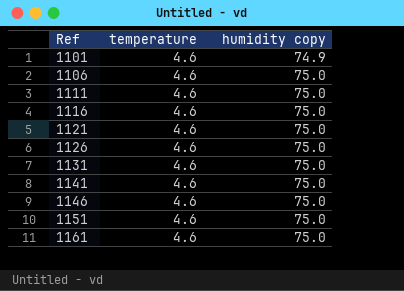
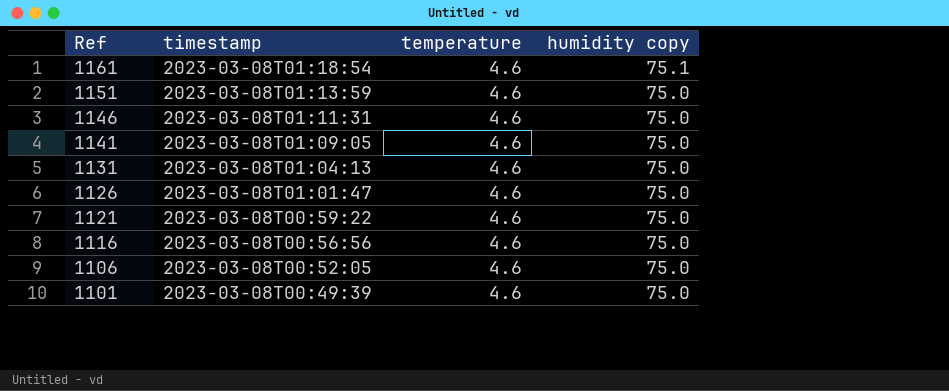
row order: Ref ascending -> Ref descending
column timestamp | position: none -> 2
row 1111: 4.6 | 75.0 -> none
1161 | humidity copy: 75.0 -> 75.1
1101 | humidity copy: 74.9 -> 75.0

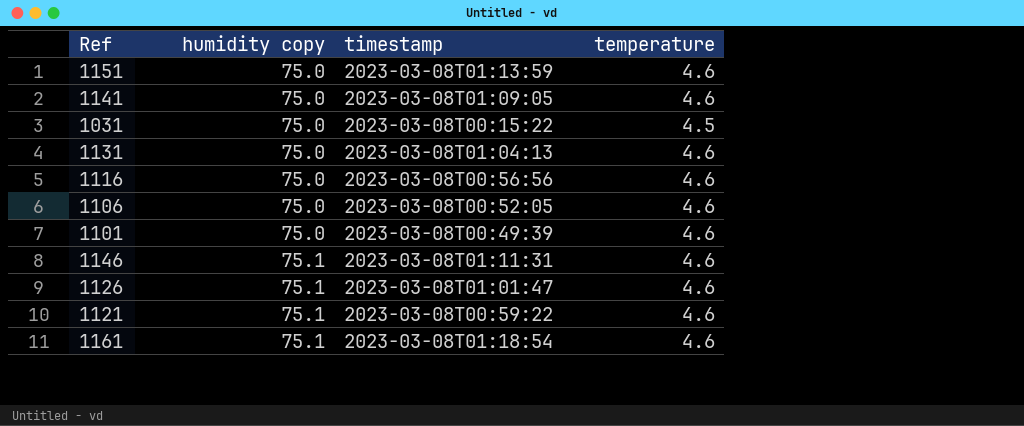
row order: Ref descending -> humidity copy ascending
column humidity copy | position: 4 -> 2
row 1031: none -> 75.0 | 2023-03-08T00:15:22 | 4.5
1146 | humidity copy: 75.0 -> 75.1
1126 | humidity copy: 75.0 -> 75.1
1121 | humidity copy: 75.0 -> 75.1

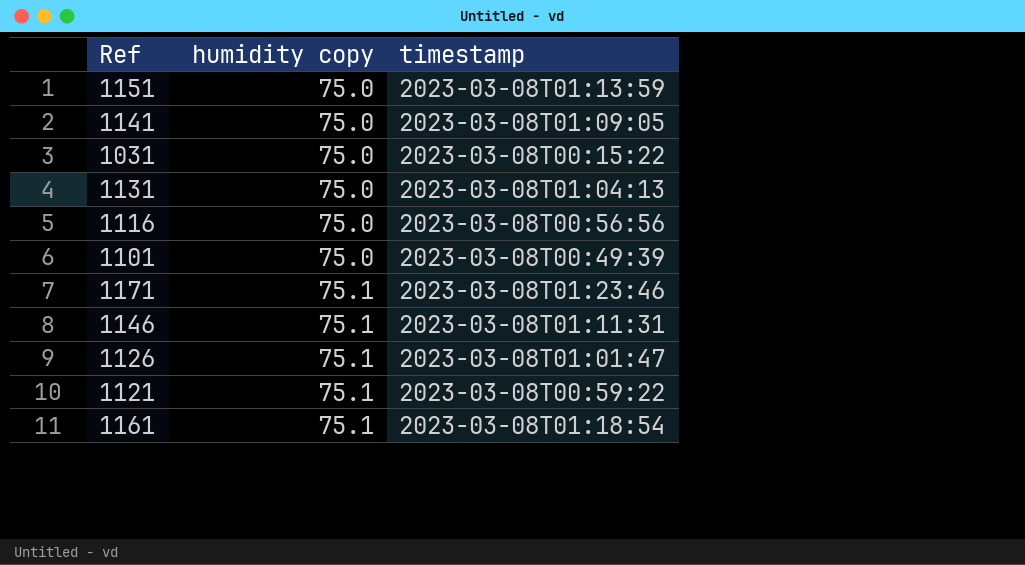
column temperature | position: 4 -> none
row 1106: 75.0 | 2023-03-08T00:52:05 | 4.6 -> none
row 1171: none -> 75.1 | 2023-03-08T01:23:46

